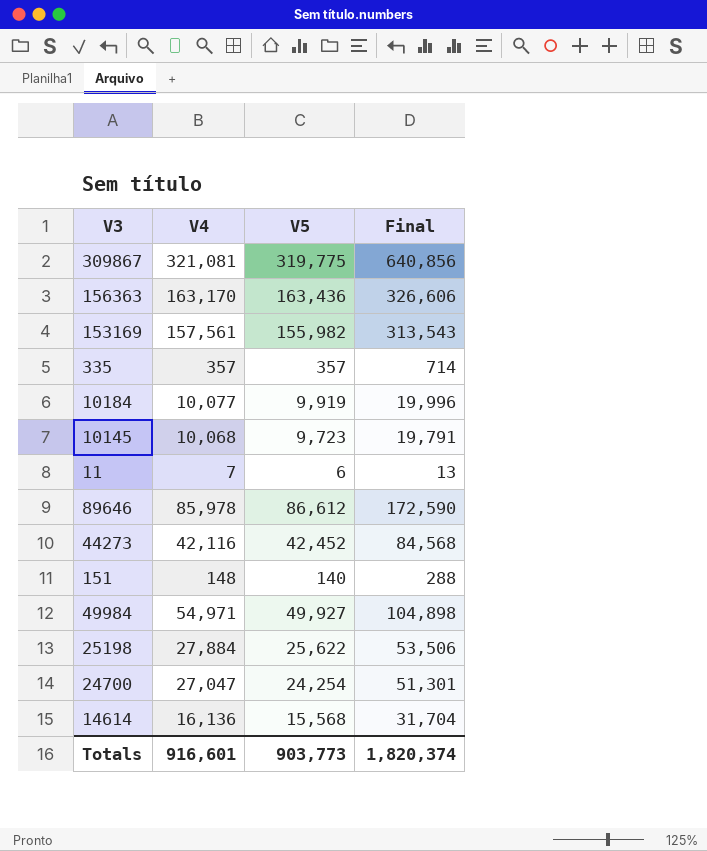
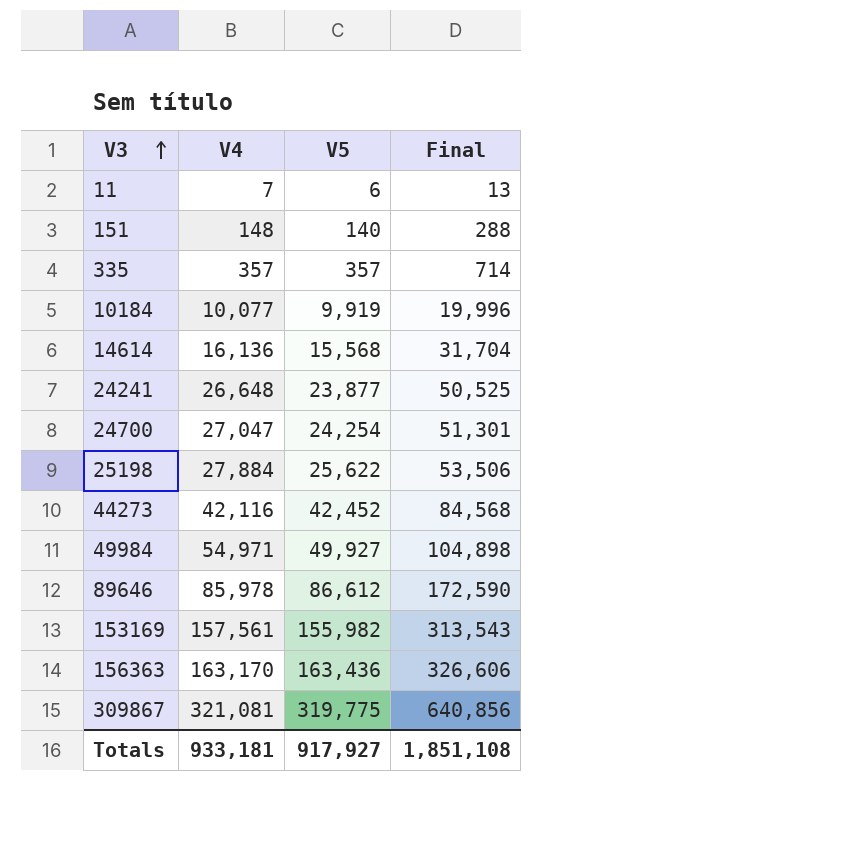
row order: none -> V3 ascending
row 10145: 10,068 | 9,723 | 19,791 -> none
row 24241: none -> 26,648 | 23,877 | 50,525
Totals | V4: 916,601 -> 933,181
Totals | V5: 903,773 -> 917,927
Totals | Final: 1,820,374 -> 1,851,108

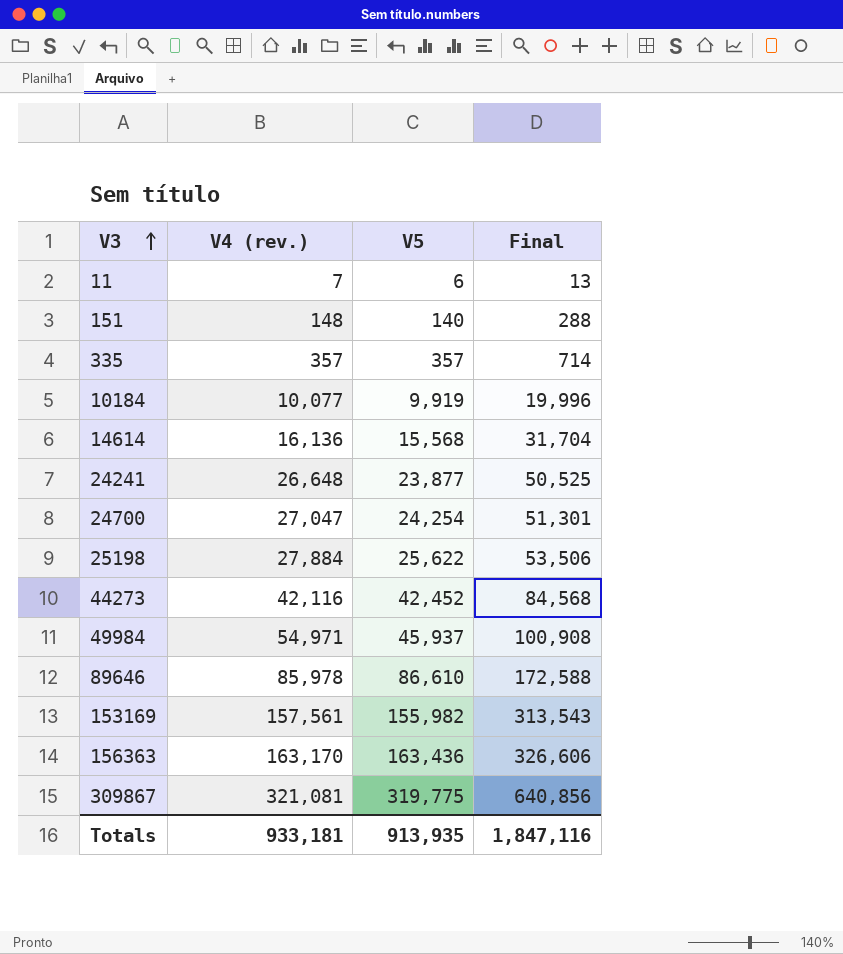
column name: V4 -> V4 (rev.)
49984 | V5: 49,927 -> 45,937
49984 | Final: 104,898 -> 100,908
89646 | V5: 86,612 -> 86,610
89646 | Final: 172,590 -> 172,588
Totals | V5: 917,927 -> 913,935
Totals | Final: 1,851,108 -> 1,847,116

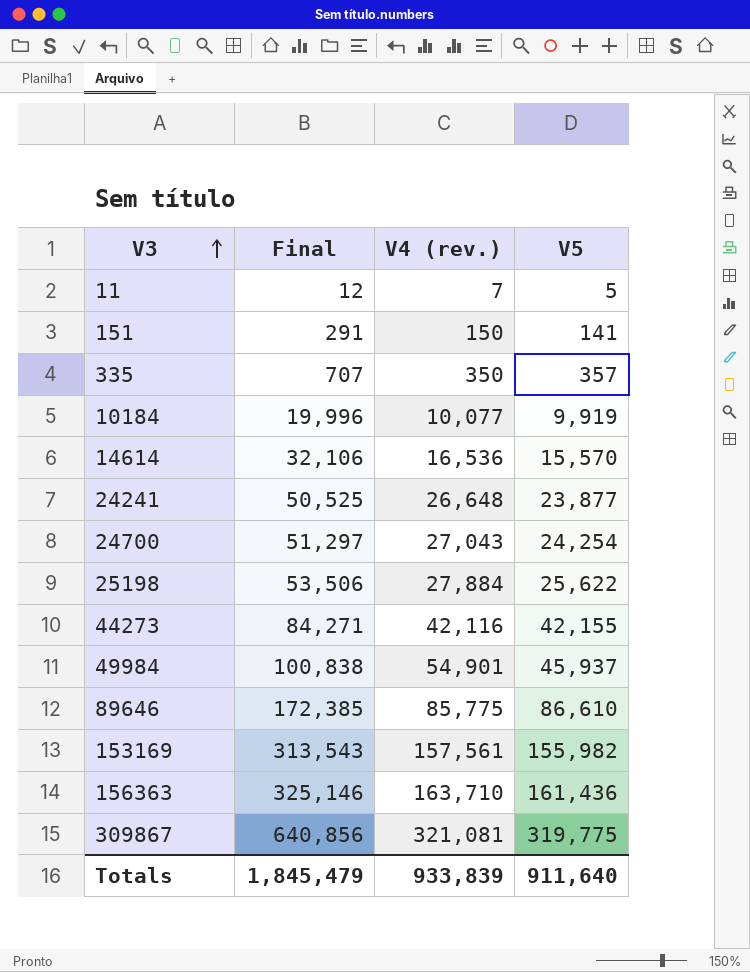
column Final | position: 4 -> 2
11 | Final: 13 -> 12
11 | V5: 6 -> 5
151 | Final: 288 -> 291
151 | V4 (rev.): 148 -> 150
151 | V5: 140 -> 141
335 | Final: 714 -> 707
335 | V4 (rev.): 357 -> 350
14614 | Final: 31,704 -> 32,106
14614 | V4 (rev.): 16,136 -> 16,536
14614 | V5: 15,568 -> 15,570
24700 | Final: 51,301 -> 51,297
24700 | V4 (rev.): 27,047 -> 27,043
44273 | Final: 84,568 -> 84,271
44273 | V5: 42,452 -> 42,155
49984 | Final: 100,908 -> 100,838
49984 | V4 (rev.): 54,971 -> 54,901
89646 | Final: 172,588 -> 172,385
89646 | V4 (rev.): 85,978 -> 85,775
156363 | Final: 326,606 -> 325,146
156363 | V4 (rev.): 163,170 -> 163,710
156363 | V5: 163,436 -> 161,436
Totals | Final: 1,847,116 -> 1,845,479
Totals | V4 (rev.): 933,181 -> 933,839
Totals | V5: 913,935 -> 911,640

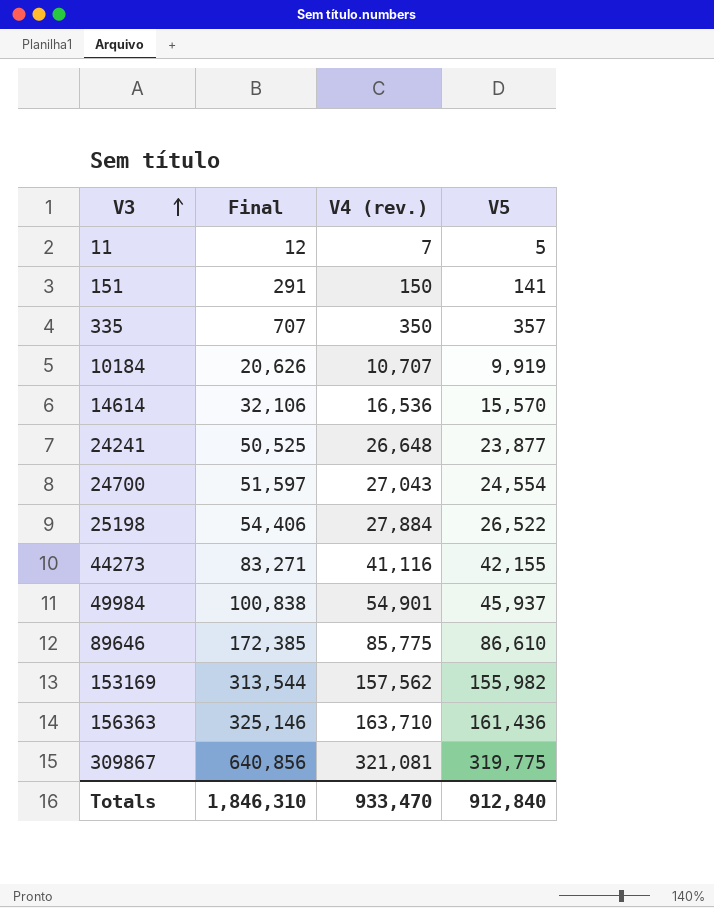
10184 | Final: 19,996 -> 20,626
10184 | V4 (rev.): 10,077 -> 10,707
24700 | Final: 51,297 -> 51,597
24700 | V5: 24,254 -> 24,554
25198 | Final: 53,506 -> 54,406
25198 | V5: 25,622 -> 26,522
44273 | Final: 84,271 -> 83,271
44273 | V4 (rev.): 42,116 -> 41,116
153169 | Final: 313,543 -> 313,544
153169 | V4 (rev.): 157,561 -> 157,562
Totals | Final: 1,845,479 -> 1,846,310
Totals | V4 (rev.): 933,839 -> 933,470
Totals | V5: 911,640 -> 912,840

